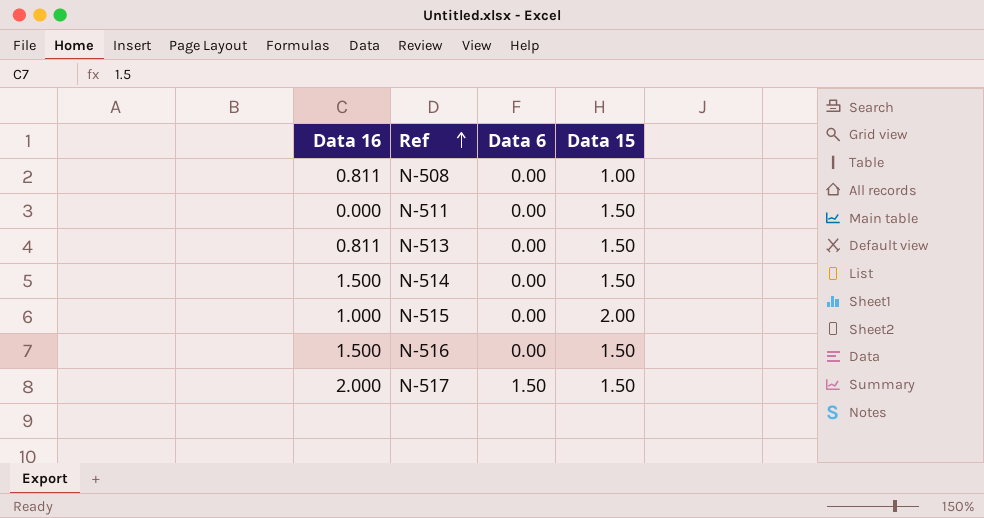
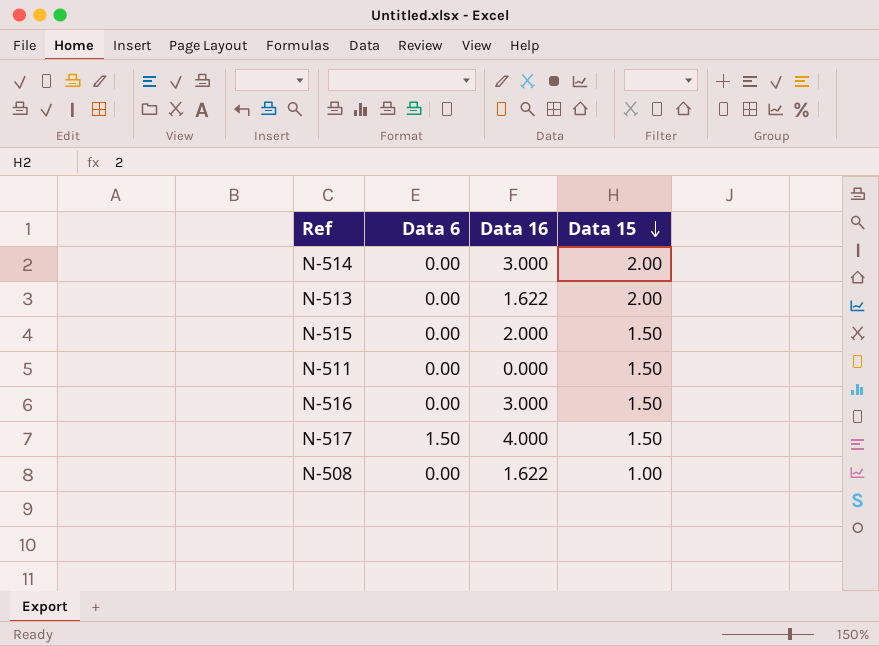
row order: Ref ascending -> Data 15 descending
column Data 16 | position: 1 -> 3
N-514 | Data 16: 1.500 -> 3.000
N-514 | Data 15: 1.50 -> 2.00
N-513 | Data 16: 0.811 -> 1.622
N-513 | Data 15: 1.50 -> 2.00
N-515 | Data 16: 1.000 -> 2.000
N-515 | Data 15: 2.00 -> 1.50
N-516 | Data 16: 1.500 -> 3.000
N-517 | Data 16: 2.000 -> 4.000
N-508 | Data 16: 0.811 -> 1.622

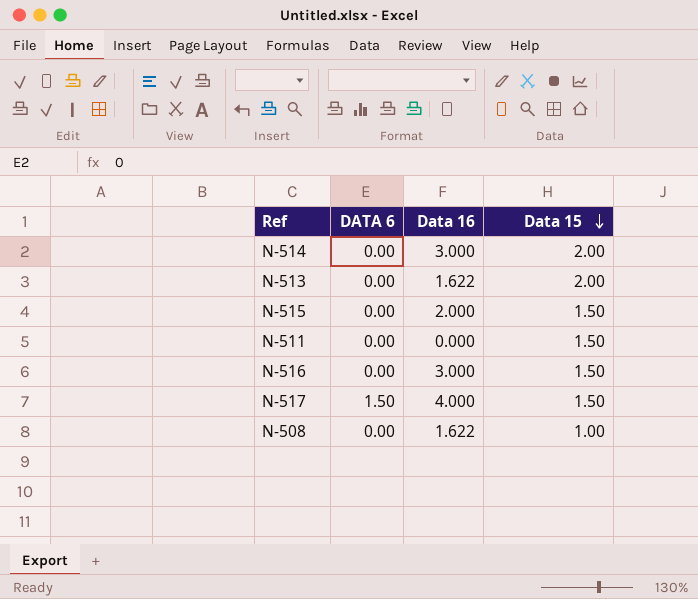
column name: Data 6 -> DATA 6

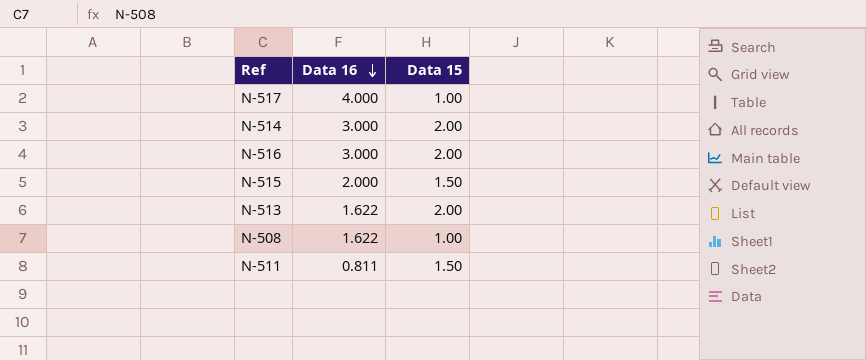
row order: Data 15 descending -> Data 16 descending
column DATA 6 | position: 2 -> none
N-517 | Data 15: 1.50 -> 1.00
N-516 | Data 15: 1.50 -> 2.00
N-511 | Data 16: 0.000 -> 0.811

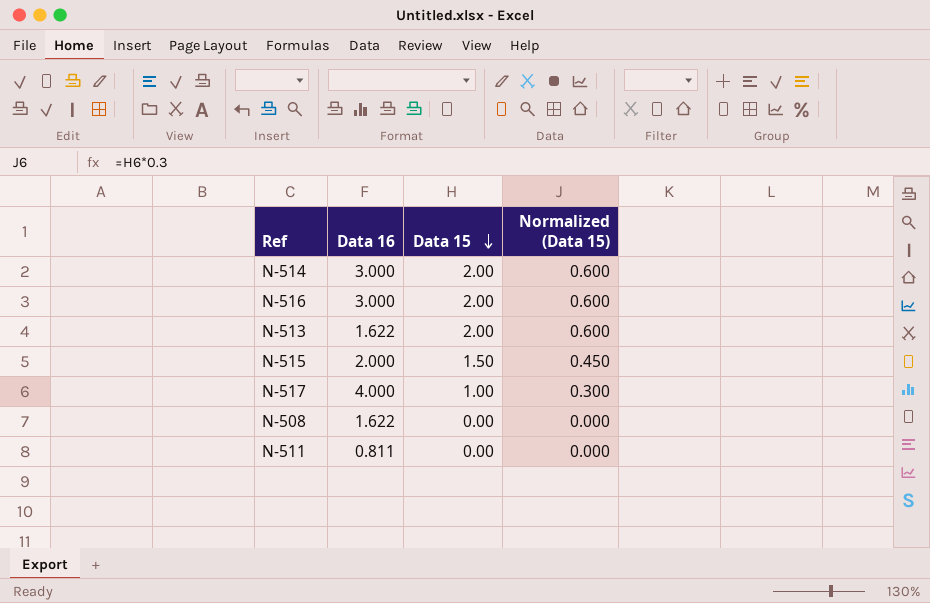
row order: Data 16 descending -> Data 15 descending
column Normalized (Data 15) | formula: none -> [Data 15] * 0.3
N-508 | Data 15: 1.00 -> 0.00
N-511 | Data 15: 1.50 -> 0.00

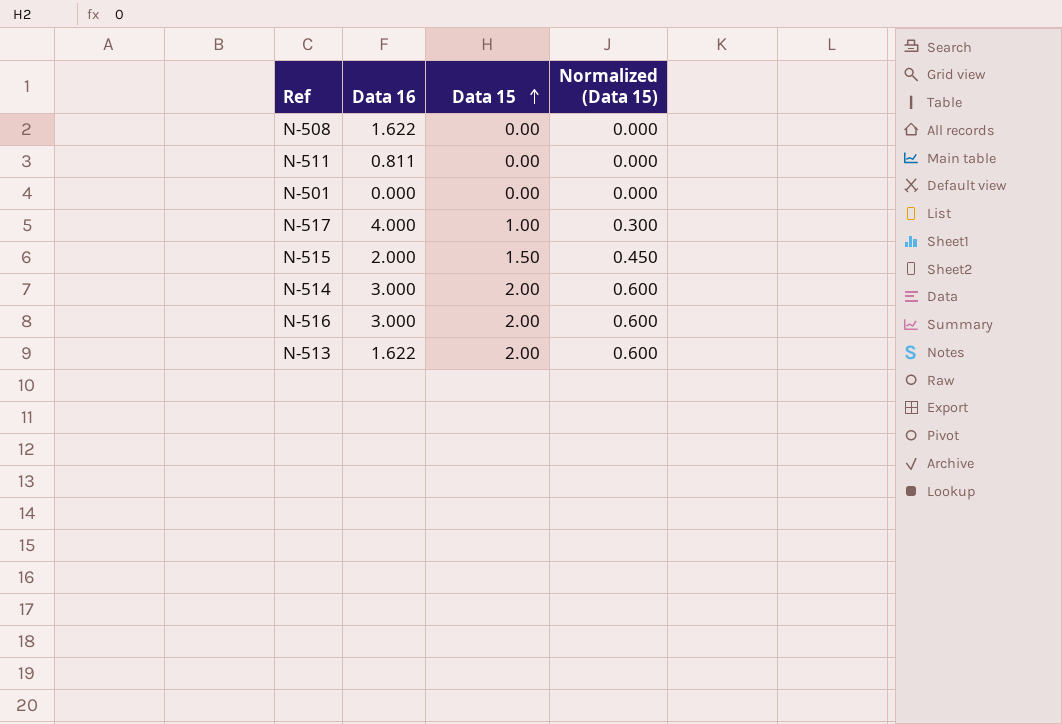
row order: Data 15 descending -> Data 15 ascending
row N-501: none -> 0.000 | 0.00 | 0.000

